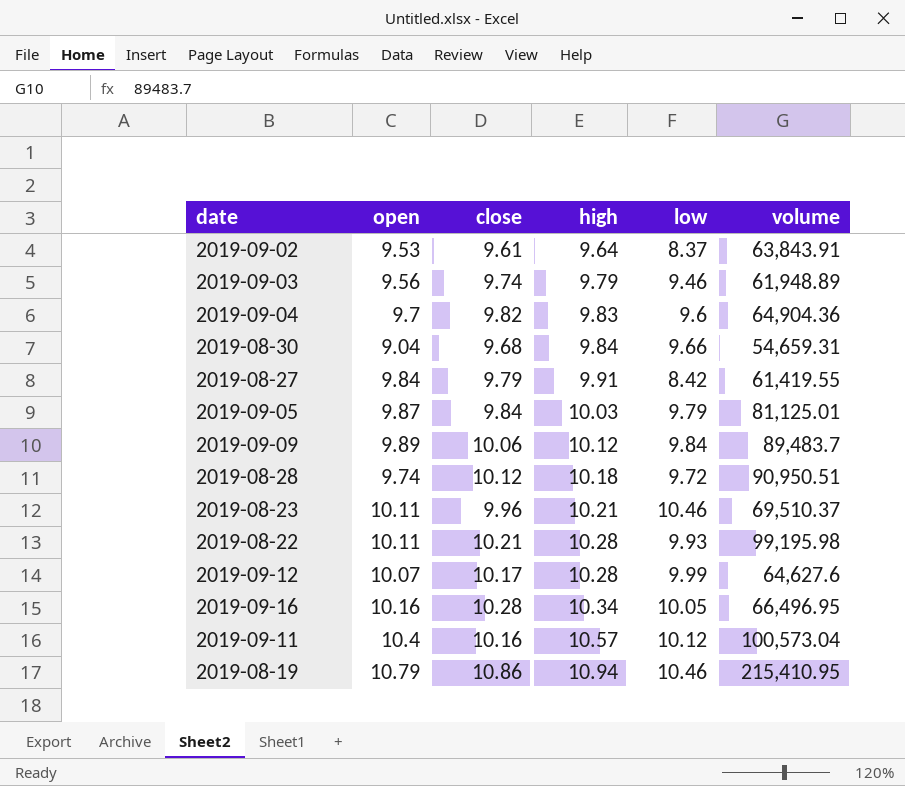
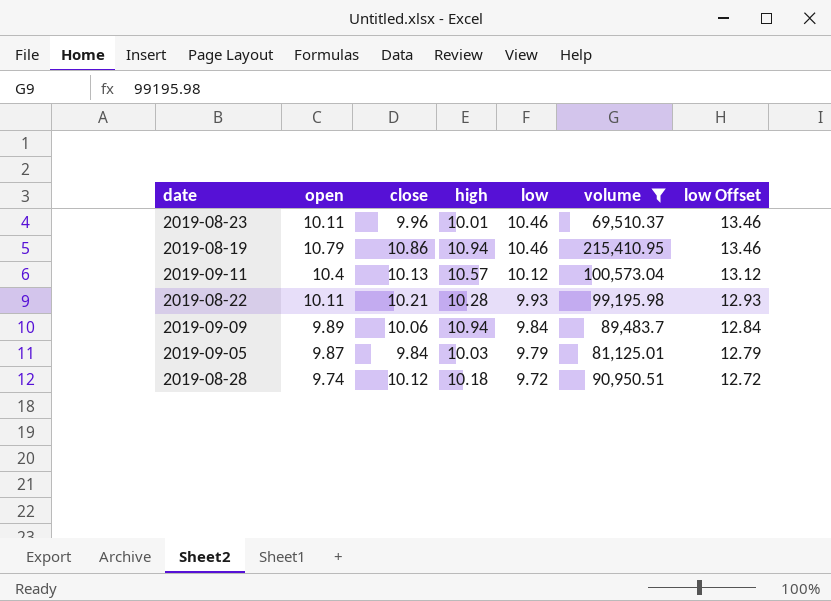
filter: none -> volume >= 69,510.37
row order: high ascending -> low descending
column low Offset | formula: none -> [low] + 3
2019-08-23 | high: 10.21 -> 10.01
2019-09-11 | close: 10.16 -> 10.13
2019-09-09 | high: 10.12 -> 10.94

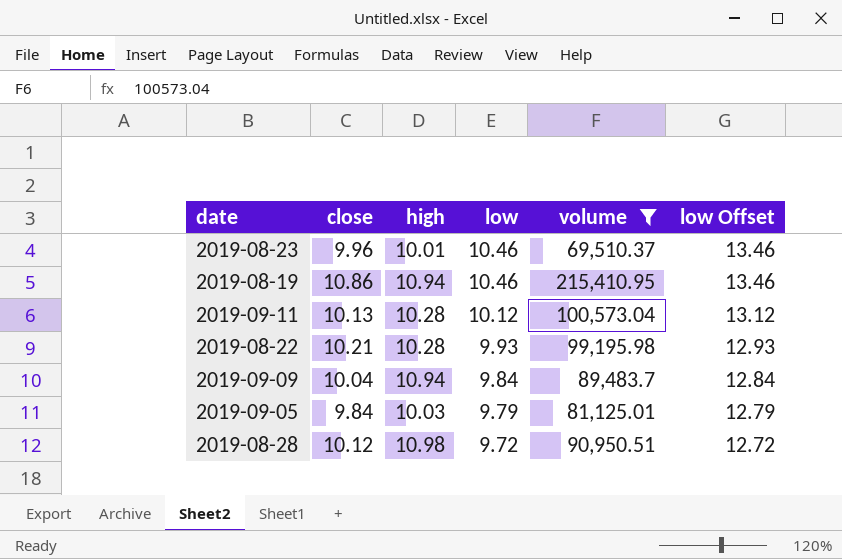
column open | position: 2 -> none
2019-09-11 | high: 10.57 -> 10.28
2019-09-09 | close: 10.06 -> 10.04
2019-08-28 | high: 10.18 -> 10.98

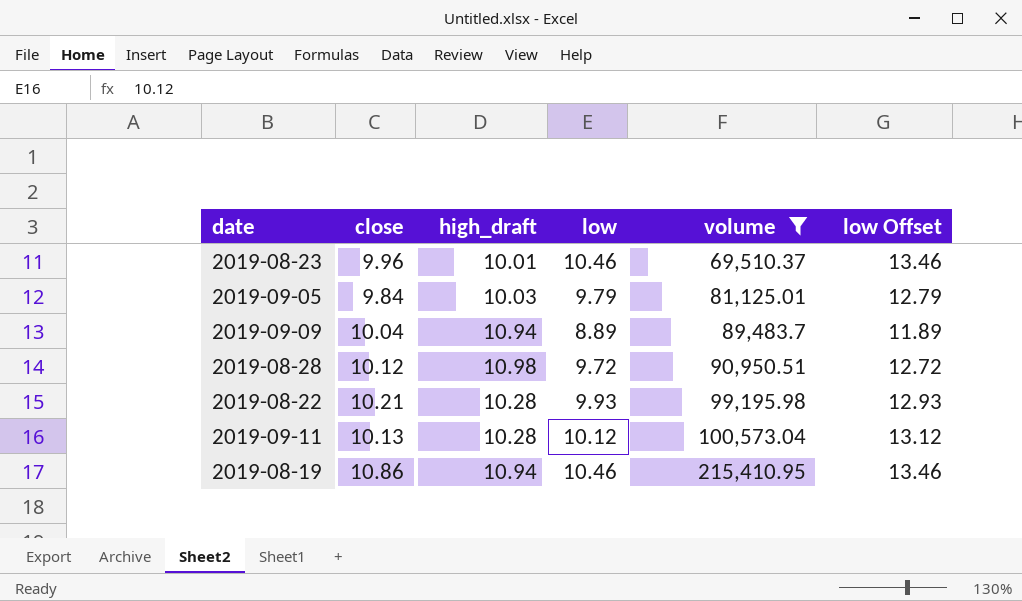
row order: low descending -> volume ascending
column name: high -> high_draft
2019-09-09 | low: 9.84 -> 8.89
2019-09-09 | low Offset: 12.84 -> 11.89

